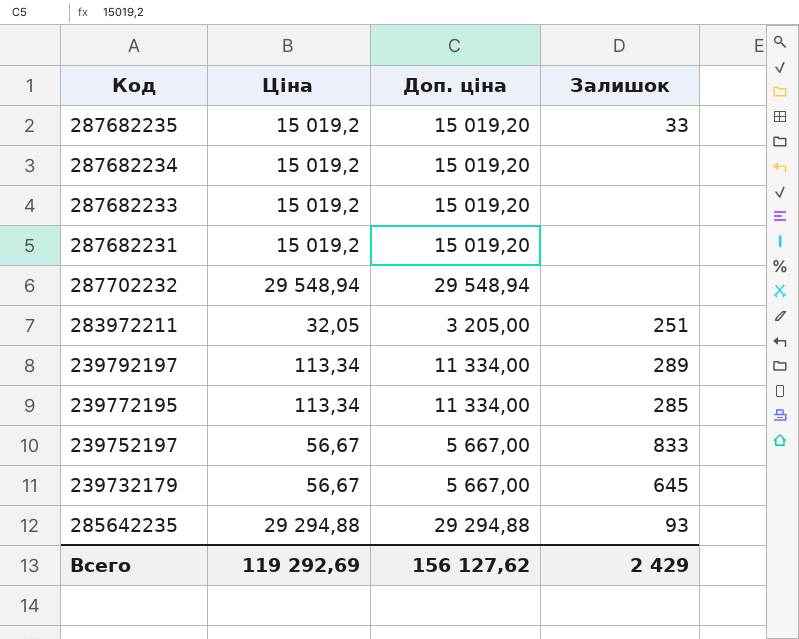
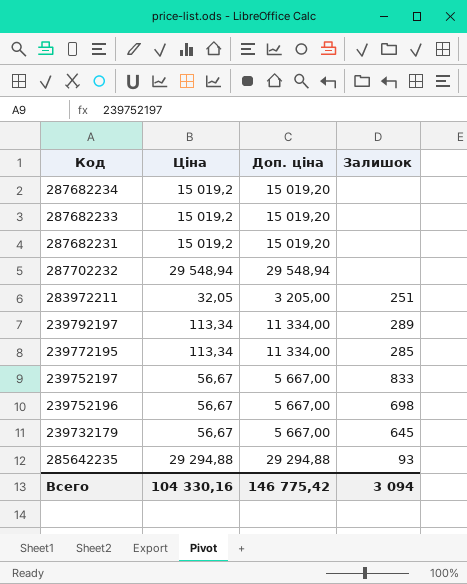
row 287682235: 15 019,2 | 15 019,20 | 33 -> none
row 239752196: none -> 56,67 | 5 667,00 | 698
Всего | Ціна: 119 292,69 -> 104 330,16
Всего | Доп. ціна: 156 127,62 -> 146 775,42
Всего | Залишок: 2 429 -> 3 094

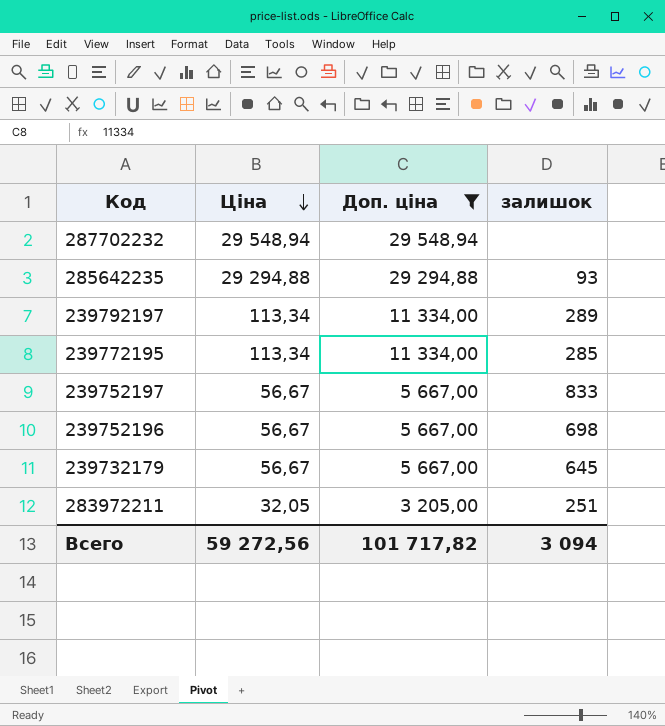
filter: none -> Доп. ціна != 15 019,20
row order: none -> Ціна descending
column name: Залишок -> залишок
Всего | Ціна: 104 330,16 -> 59 272,56
Всего | Доп. ціна: 146 775,42 -> 101 717,82

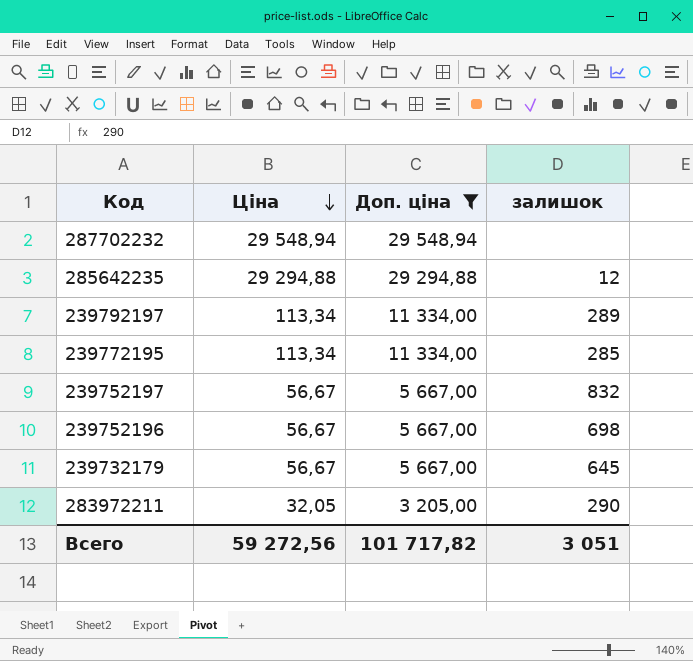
285642235 | залишок: 93 -> 12
239752197 | залишок: 833 -> 832
283972211 | залишок: 251 -> 290
Всего | залишок: 3 094 -> 3 051

